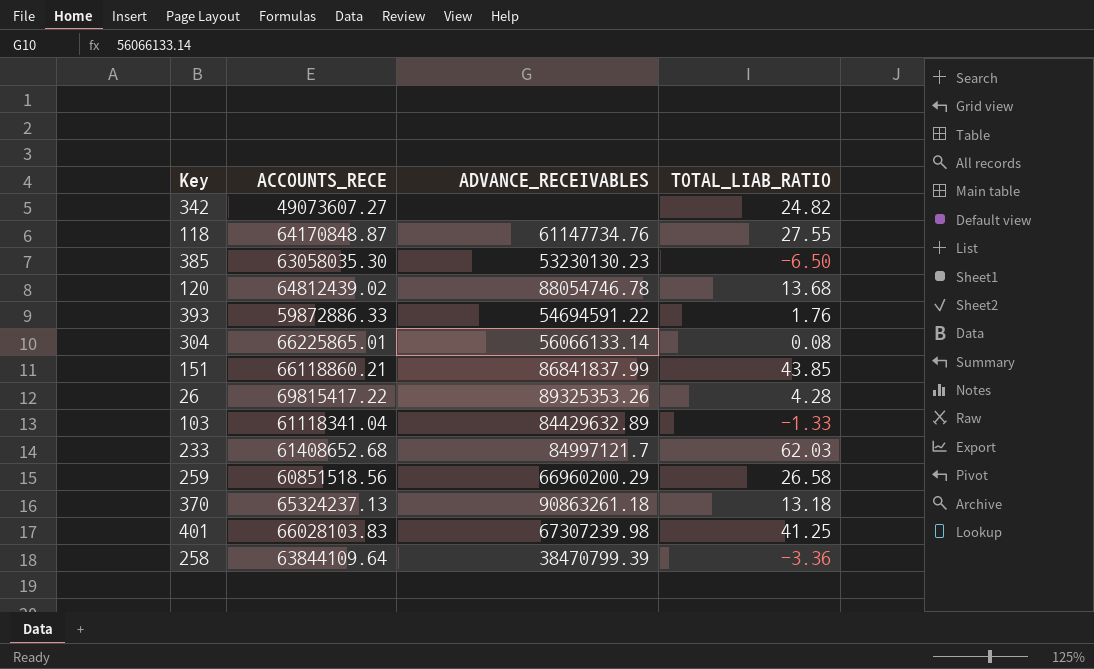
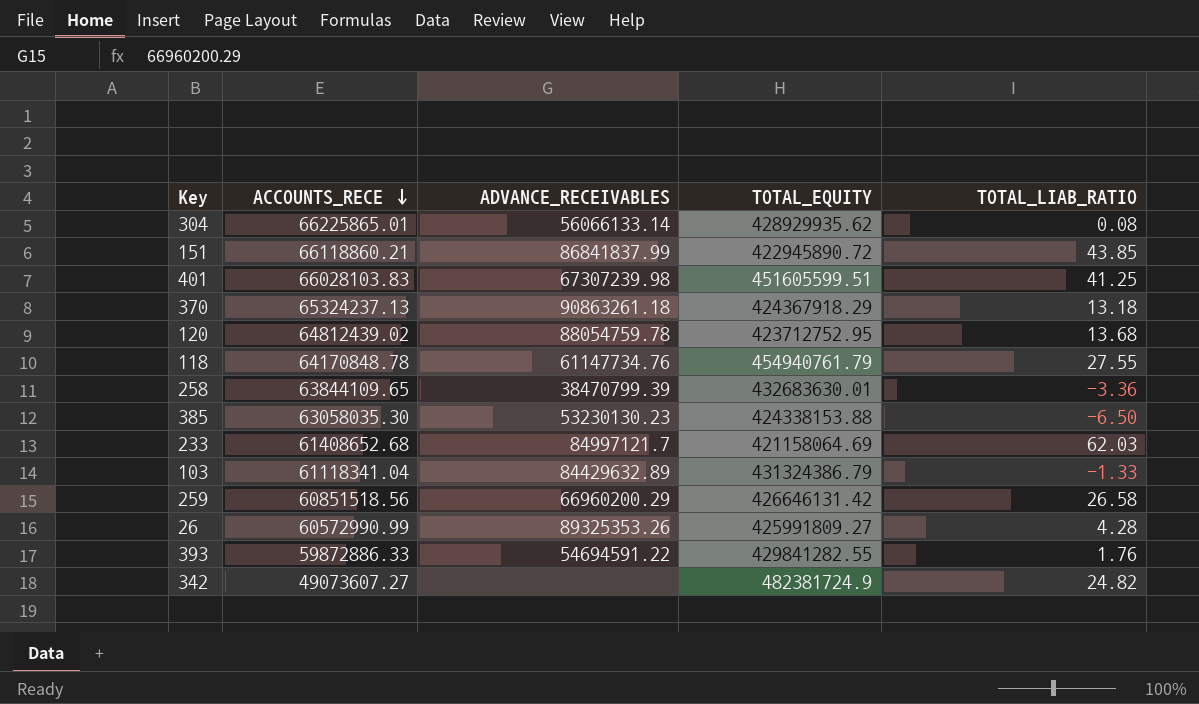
row order: none -> ACCOUNTS_RECE descending
column TOTAL_EQUITY | position: none -> 4
120 | ADVANCE_RECEIVABLES: 88054746.78 -> 88054759.78
118 | ACCOUNTS_RECE: 64170848.87 -> 64170848.78
258 | ACCOUNTS_RECE: 63844109.64 -> 63844109.65
26 | ACCOUNTS_RECE: 69815417.22 -> 60572990.99

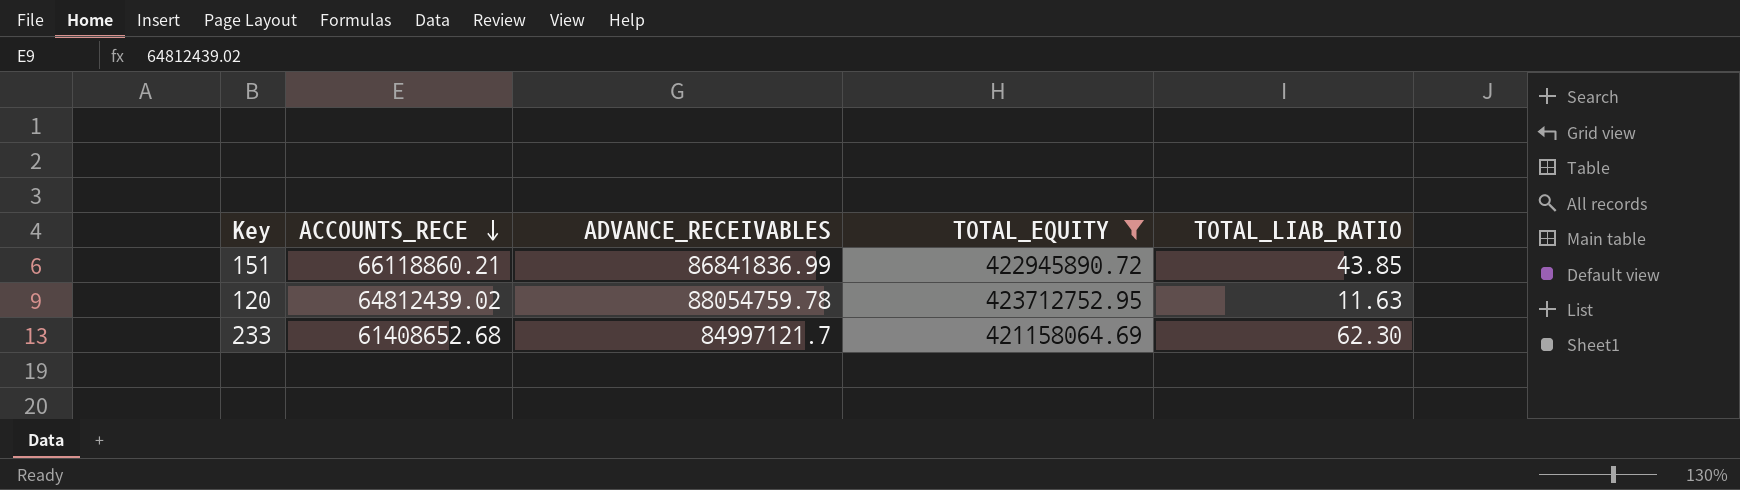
filter: none -> TOTAL_EQUITY <= 423712752.95
151 | ADVANCE_RECEIVABLES: 86841837.99 -> 86841836.99
120 | TOTAL_LIAB_RATIO: 13.68 -> 11.63
233 | TOTAL_LIAB_RATIO: 62.03 -> 62.30

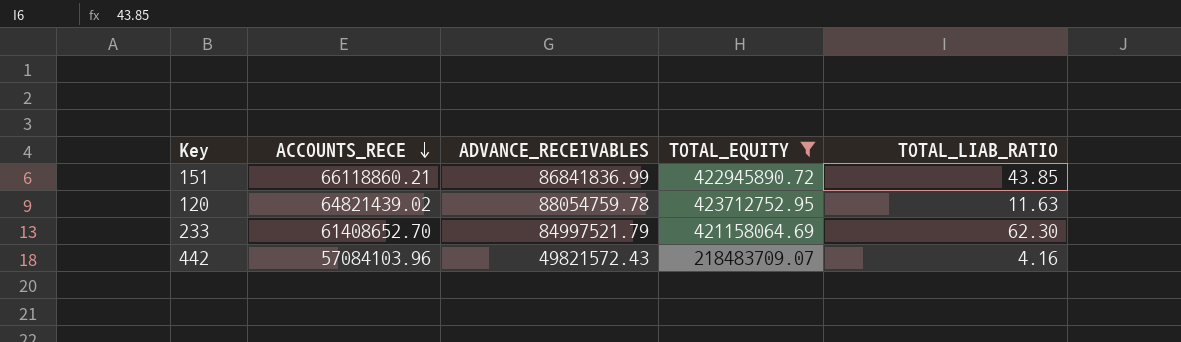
120 | ACCOUNTS_RECE: 64812439.02 -> 64821439.02
233 | ACCOUNTS_RECE: 61408652.68 -> 61408652.70
233 | ADVANCE_RECEIVABLES: 84997121.7 -> 84997521.79
row 442: none -> 57084103.96 | 49821572.43 | 218483709.07 | 4.16

